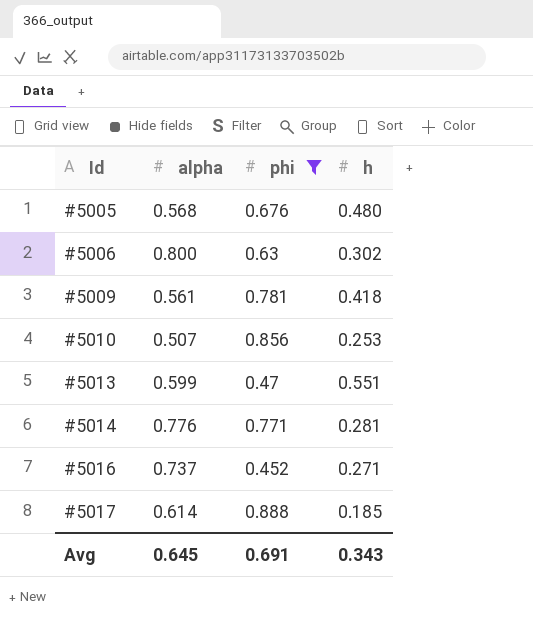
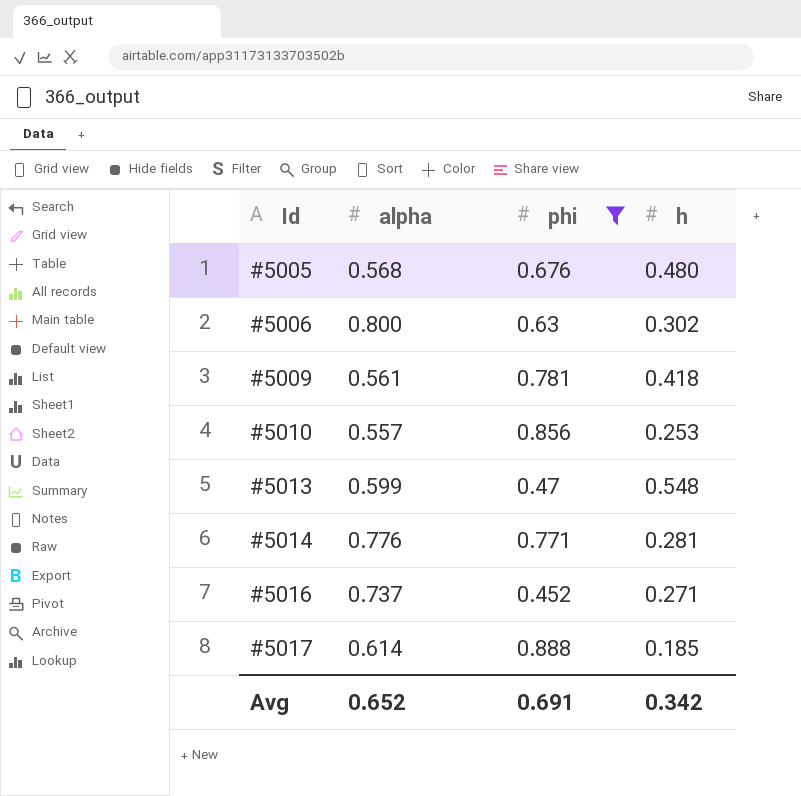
#5010 | alpha: 0.507 -> 0.557
#5013 | h: 0.551 -> 0.548
Avg | alpha: 0.645 -> 0.652
Avg | h: 0.343 -> 0.342

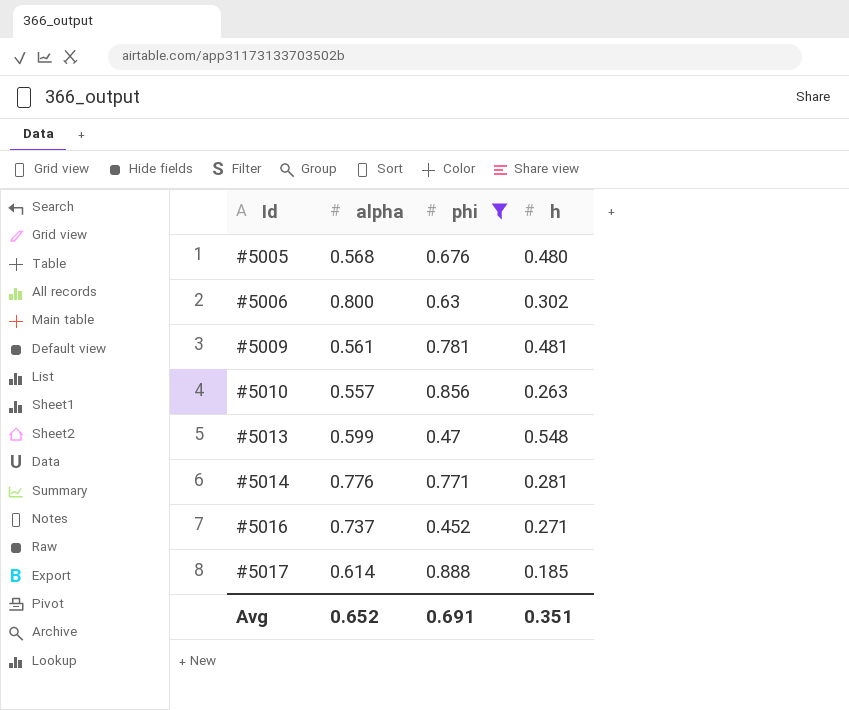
#5009 | h: 0.418 -> 0.481
#5010 | h: 0.253 -> 0.263
Avg | h: 0.342 -> 0.351

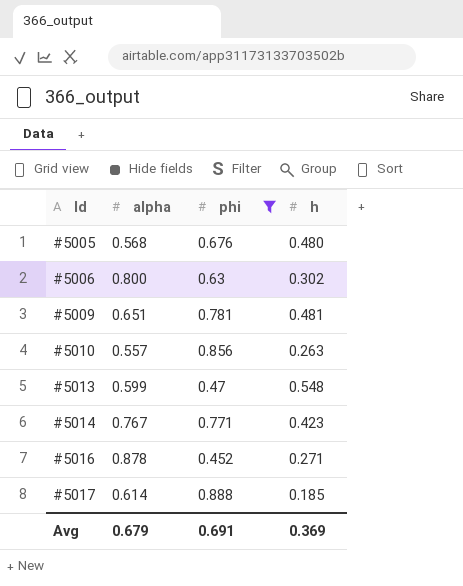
#5009 | alpha: 0.561 -> 0.651
#5014 | alpha: 0.776 -> 0.767
#5014 | h: 0.281 -> 0.423
#5016 | alpha: 0.737 -> 0.878
Avg | alpha: 0.652 -> 0.679
Avg | h: 0.351 -> 0.369

